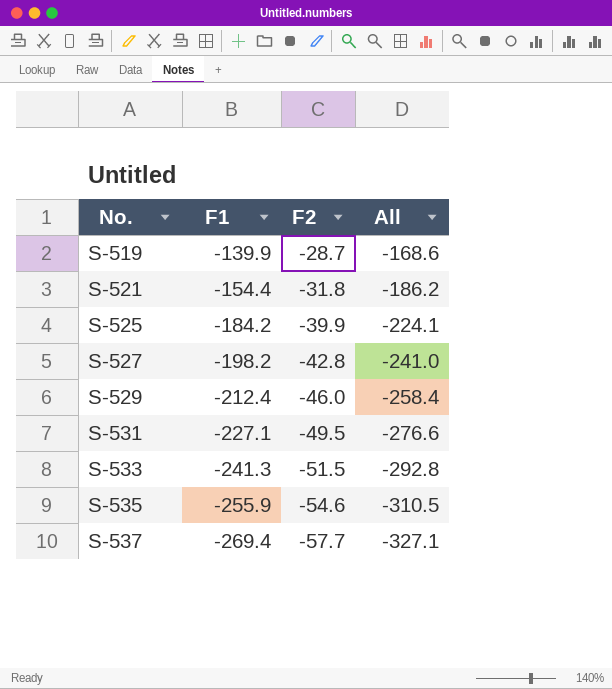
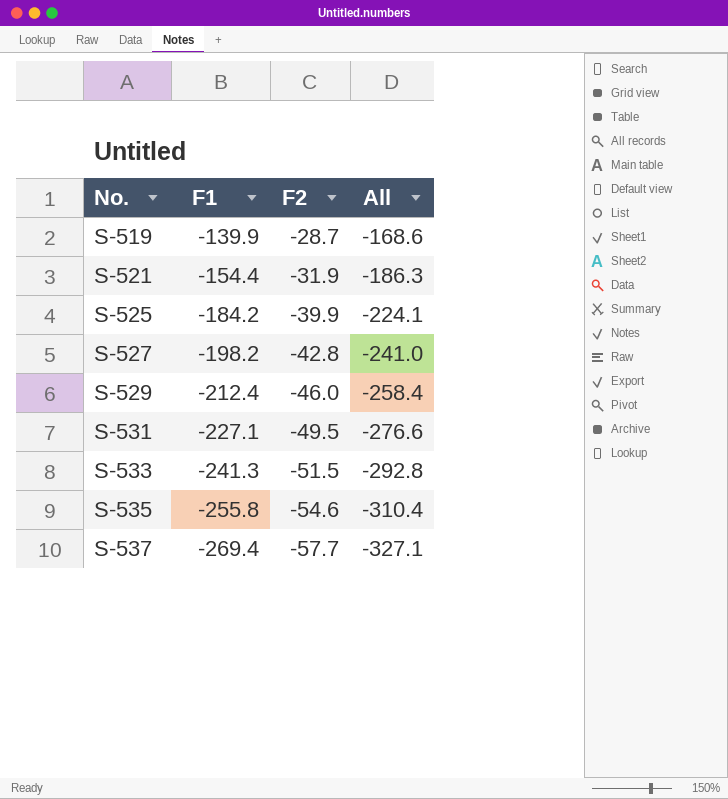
S-521 | F2: -31.8 -> -31.9
S-521 | All: -186.2 -> -186.3
S-535 | F1: -255.9 -> -255.8
S-535 | All: -310.5 -> -310.4

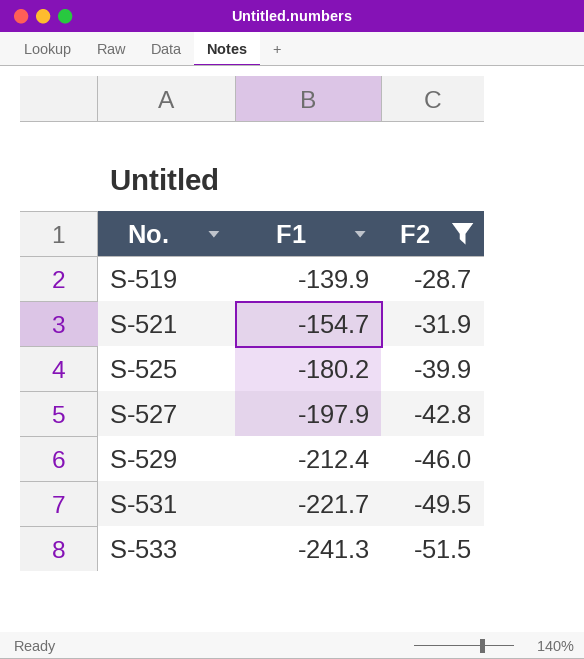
filter: none -> F2 >= -51.5
column All | formula: [F1] + [F2] -> none
S-521 | F1: -154.4 -> -154.7
S-525 | F1: -184.2 -> -180.2
S-527 | F1: -198.2 -> -197.9
S-531 | F1: -227.1 -> -221.7

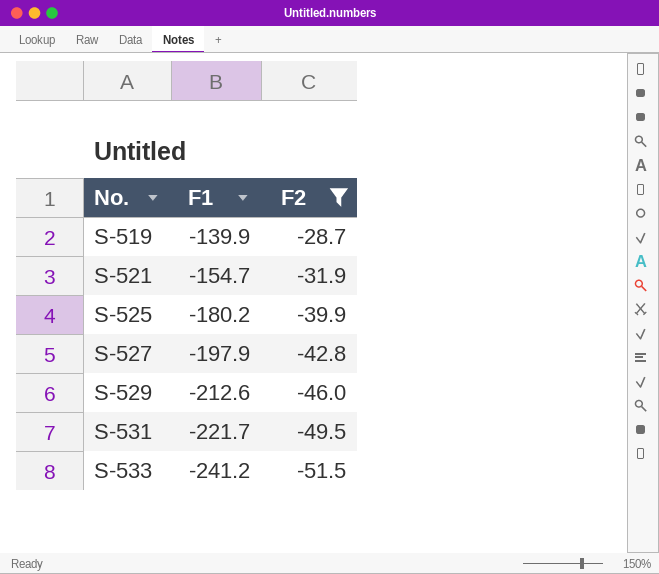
S-529 | F1: -212.4 -> -212.6
S-533 | F1: -241.3 -> -241.2

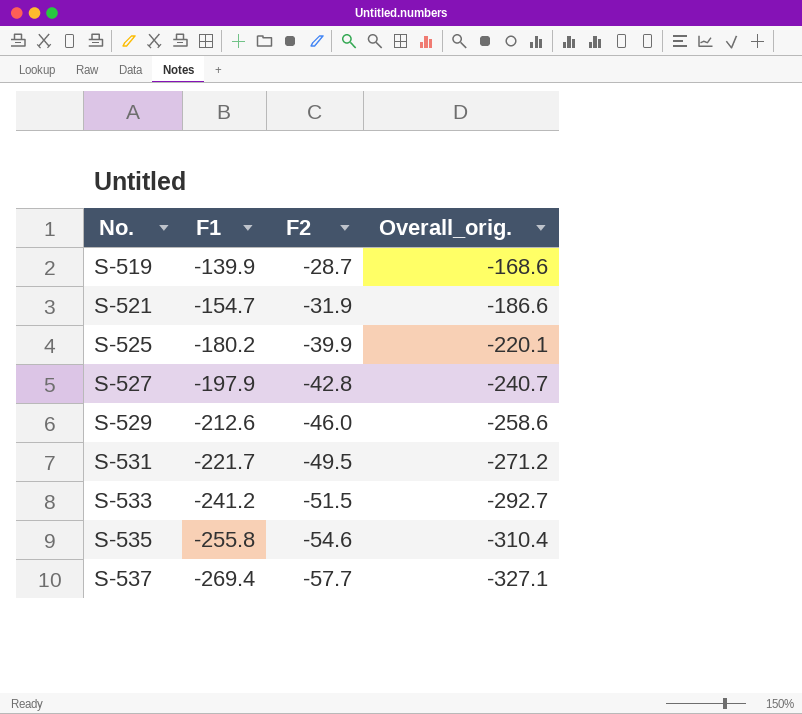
filter: F2 >= -51.5 -> none
column Overall_orig. | formula: none -> [F1] + [F2]

